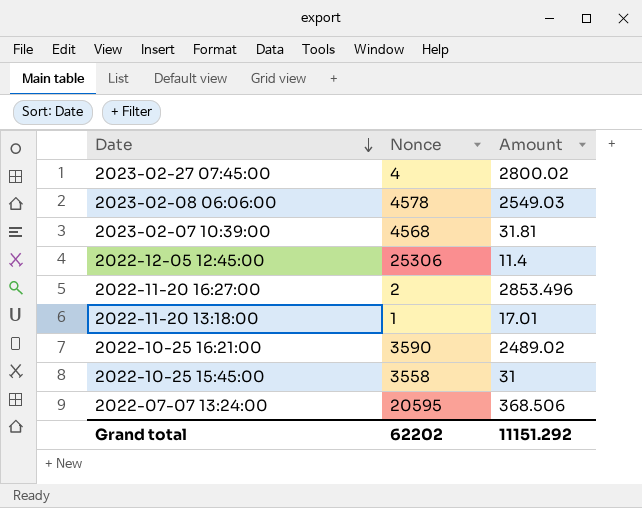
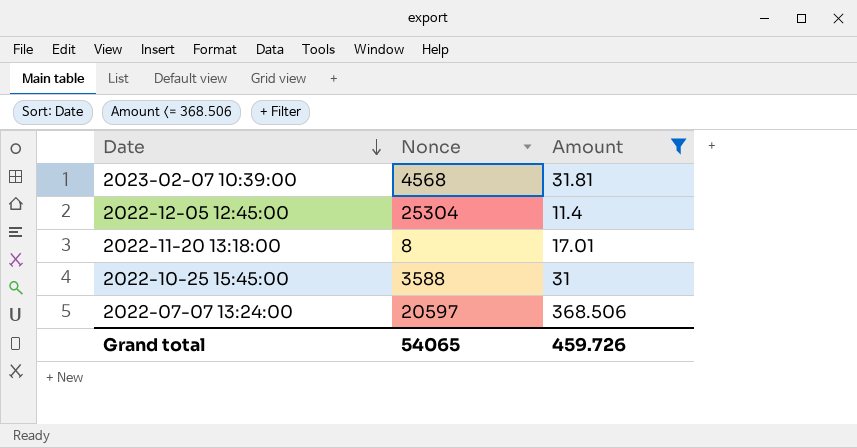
filter: none -> Amount <= 368.506
2022-12-05 12:45:00 | Nonce: 25306 -> 25304
2022-11-20 13:18:00 | Nonce: 1 -> 8
2022-10-25 15:45:00 | Nonce: 3558 -> 3588
2022-07-07 13:24:00 | Nonce: 20595 -> 20597
Grand total | Nonce: 62202 -> 54065
Grand total | Amount: 11151.292 -> 459.726

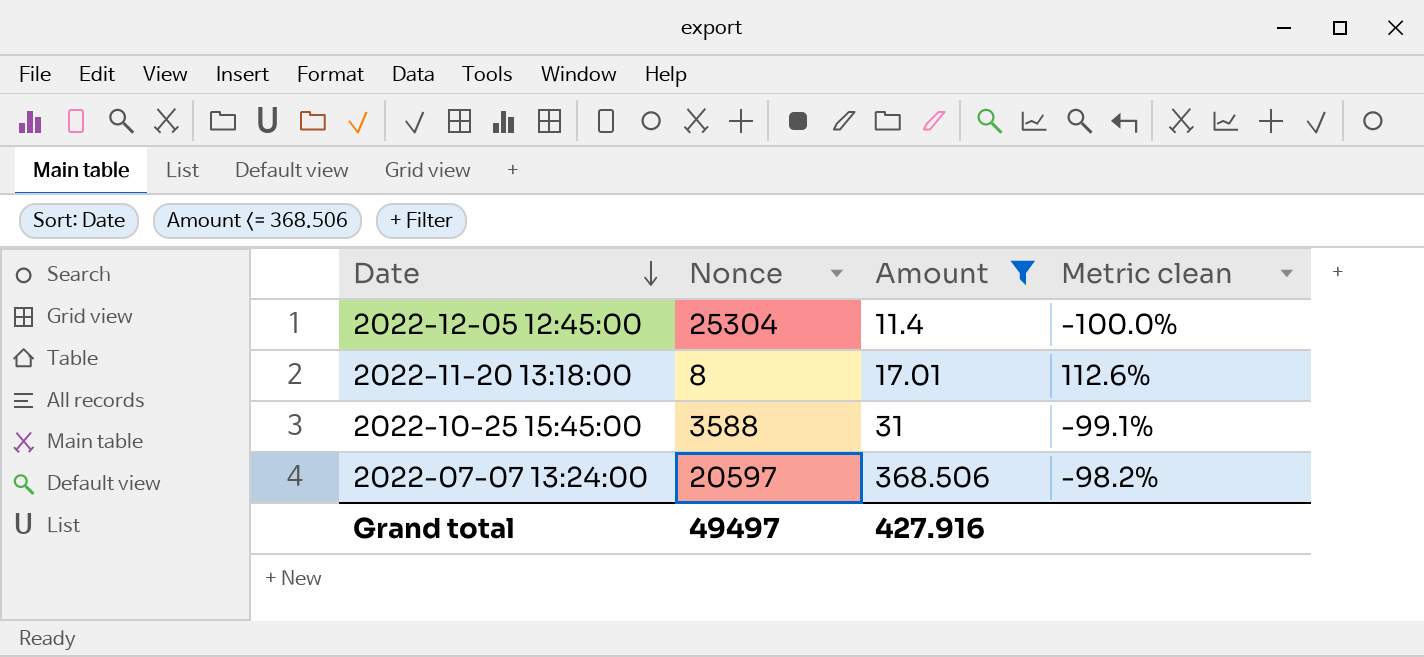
column Metric clean | formula: none -> ([Amount] - [Nonce]) / [Nonce]
row 2023-02-07 10:39:00: 4568 | 31.81 -> none
Grand total | Nonce: 54065 -> 49497
Grand total | Amount: 459.726 -> 427.916

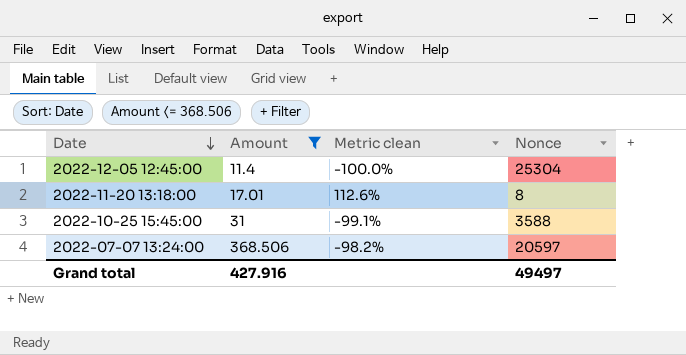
column Nonce | position: 2 -> 4

